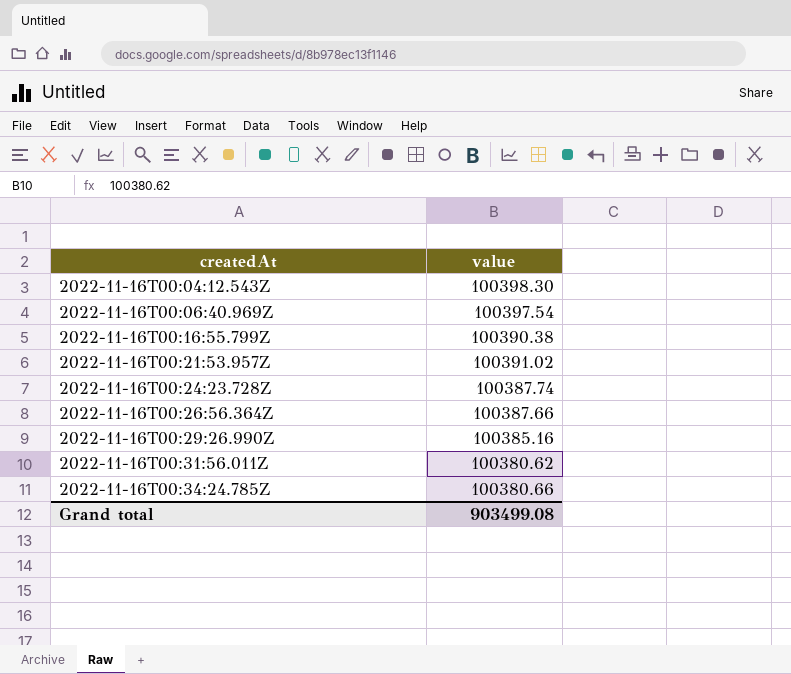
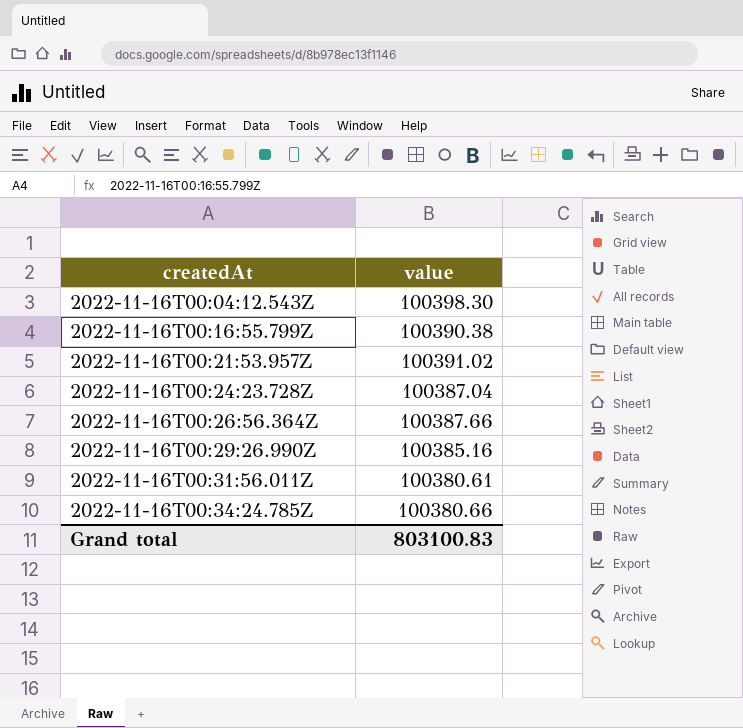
row 2022-11-16T00:06:40.969Z: 100397.54 -> none
2022-11-16T00:24:23.728Z | value: 100387.74 -> 100387.04
2022-11-16T00:31:56.011Z | value: 100380.62 -> 100380.61
Grand total | value: 903499.08 -> 803100.83

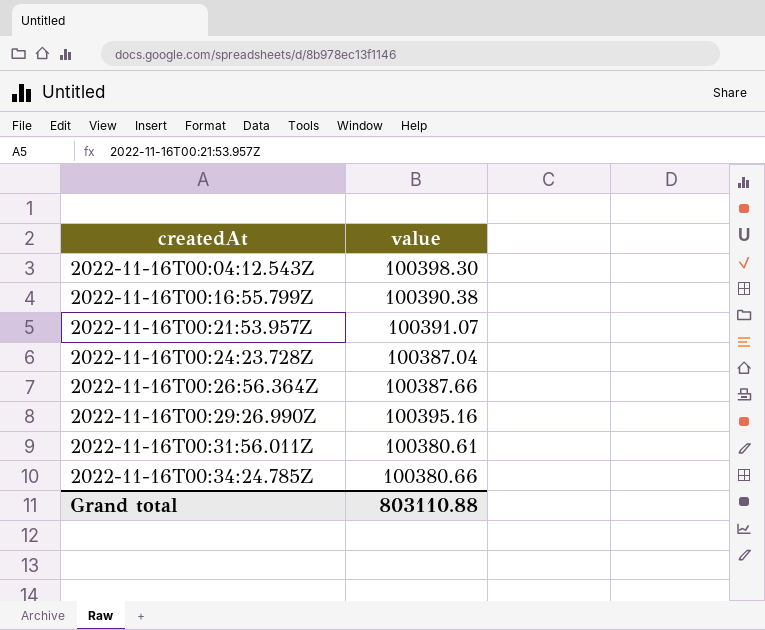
2022-11-16T00:21:53.957Z | value: 100391.02 -> 100391.07
2022-11-16T00:29:26.990Z | value: 100385.16 -> 100395.16
Grand total | value: 803100.83 -> 803110.88

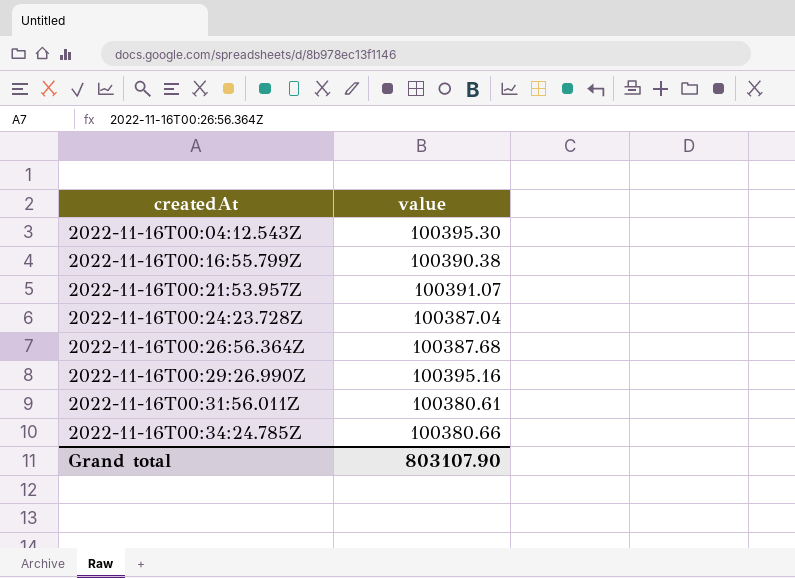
2022-11-16T00:04:12.543Z | value: 100398.30 -> 100395.30
2022-11-16T00:26:56.364Z | value: 100387.66 -> 100387.68
Grand total | value: 803110.88 -> 803107.90

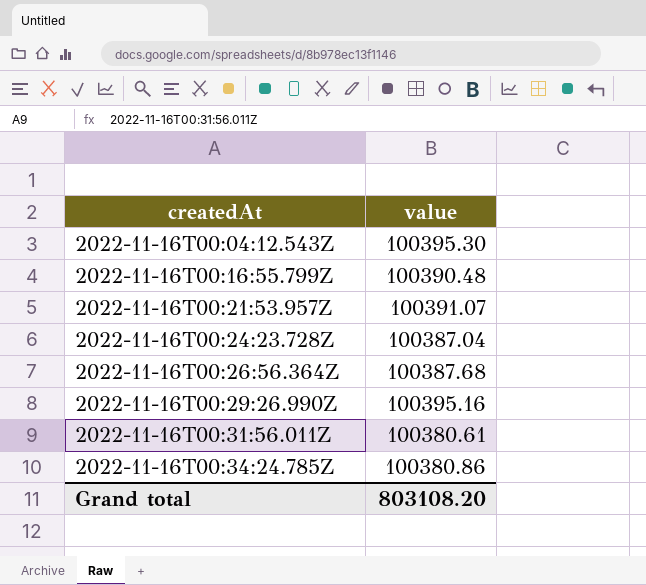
2022-11-16T00:16:55.799Z | value: 100390.38 -> 100390.48
2022-11-16T00:34:24.785Z | value: 100380.66 -> 100380.86
Grand total | value: 803107.90 -> 803108.20

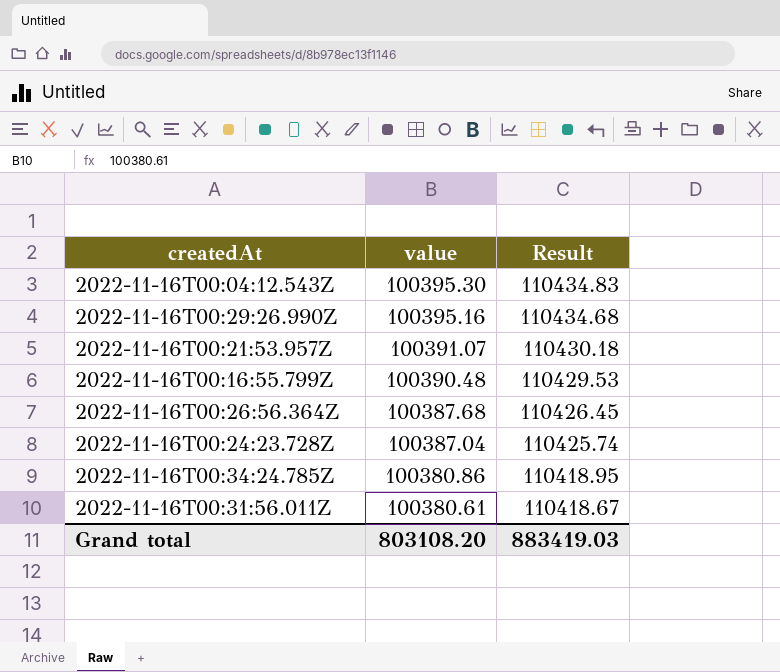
row order: createdAt ascending -> value descending
column Result | formula: none -> [value] * 1.1

